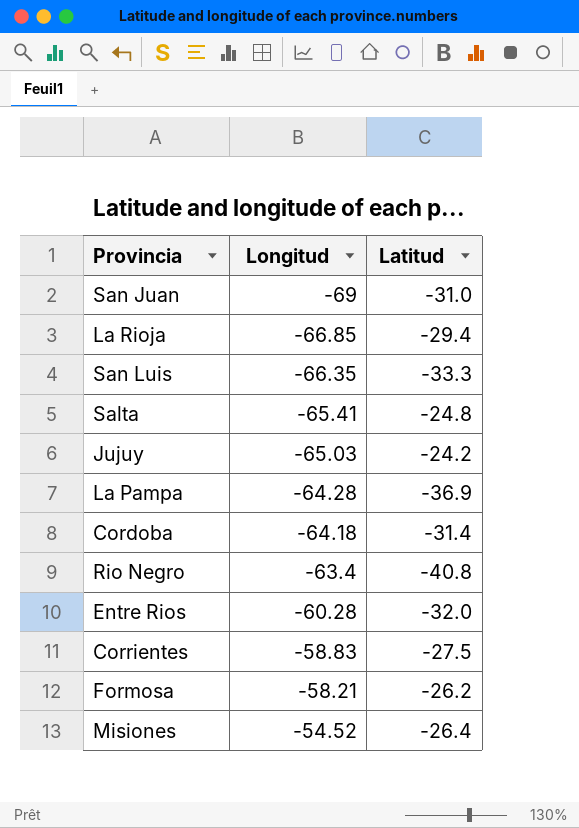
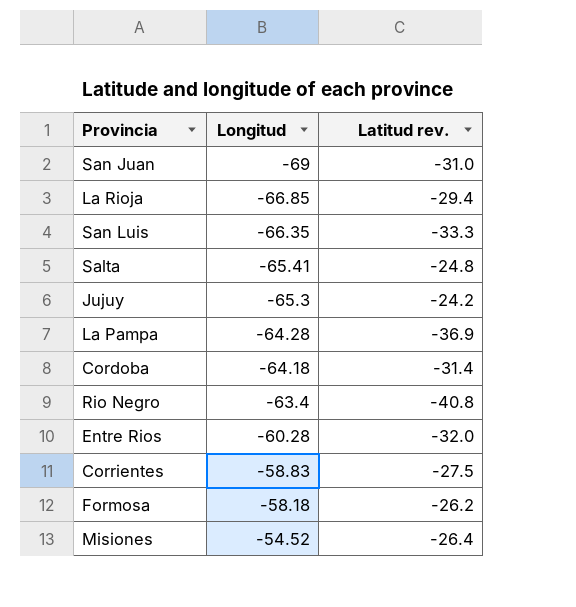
column name: Latitud -> Latitud rev.
Jujuy | Longitud: -65.03 -> -65.3
Formosa | Longitud: -58.21 -> -58.18

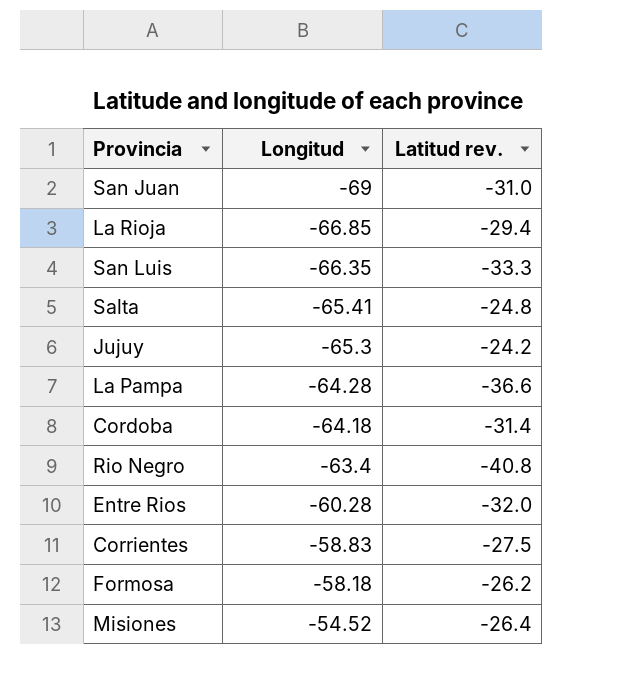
La Pampa | Latitud rev.: -36.9 -> -36.6

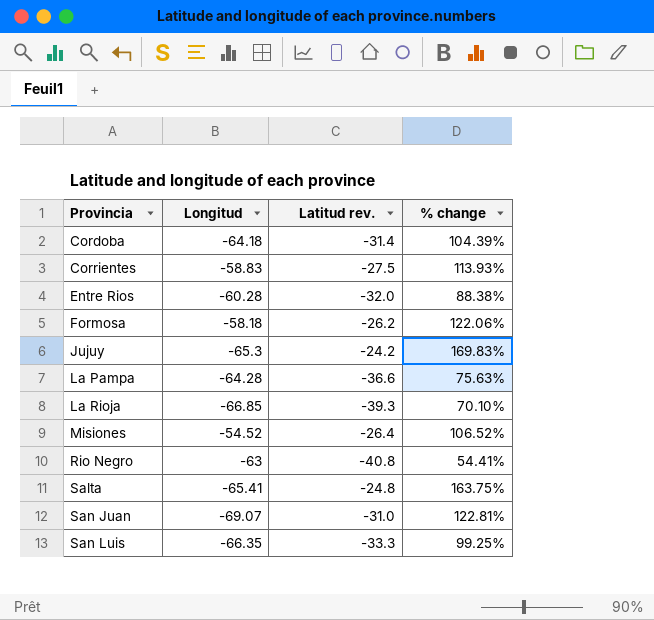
row order: Longitud ascending -> Provincia ascending
column % change | formula: none -> ([Longitud] - [Latitud rev.]) / [Latitud rev.]
La Rioja | Latitud rev.: -29.4 -> -39.3
Rio Negro | Longitud: -63.4 -> -63
San Juan | Longitud: -69 -> -69.07

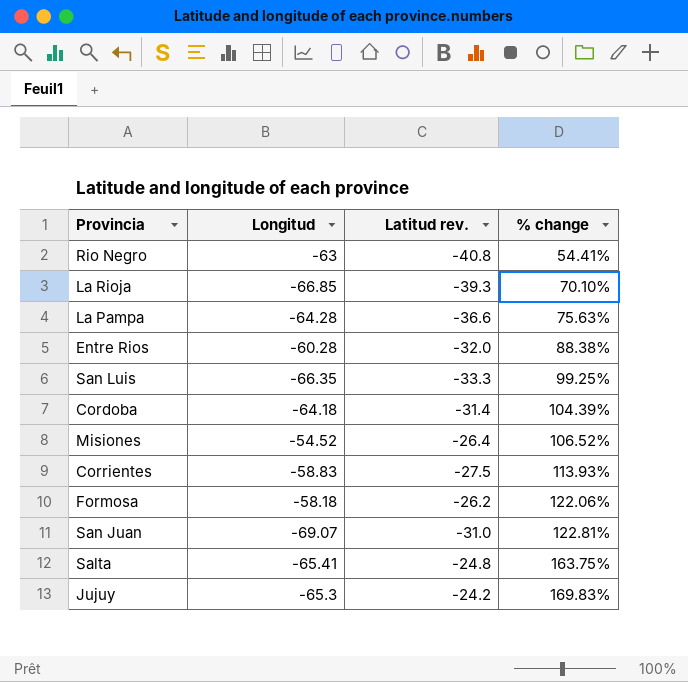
row order: Provincia ascending -> % change ascending

